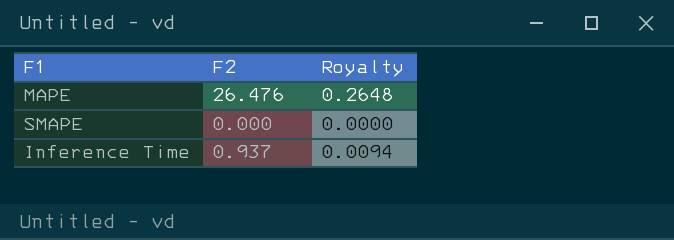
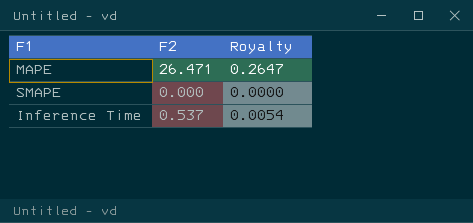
MAPE | F2: 26.476 -> 26.471
MAPE | Royalty: 0.2648 -> 0.2647
Inference Time | F2: 0.937 -> 0.537
Inference Time | Royalty: 0.0094 -> 0.0054

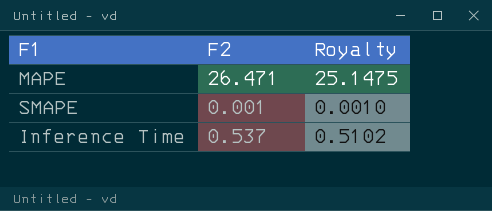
column Royalty | formula: [F2] * 0.01 -> [F2] * 0.95
SMAPE | F2: 0.000 -> 0.001

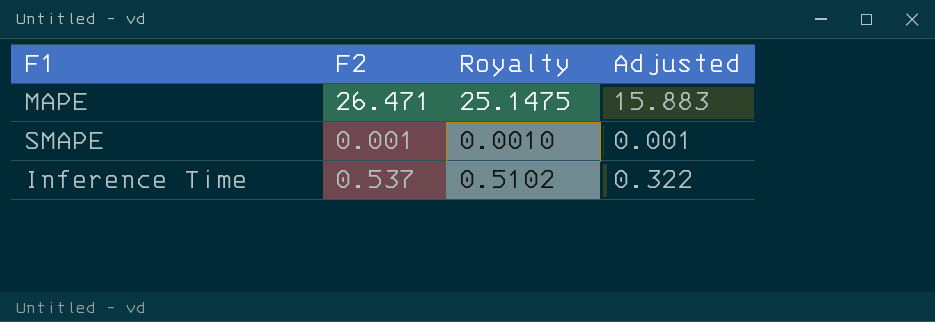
column Adjusted | formula: none -> [F2] * 0.6

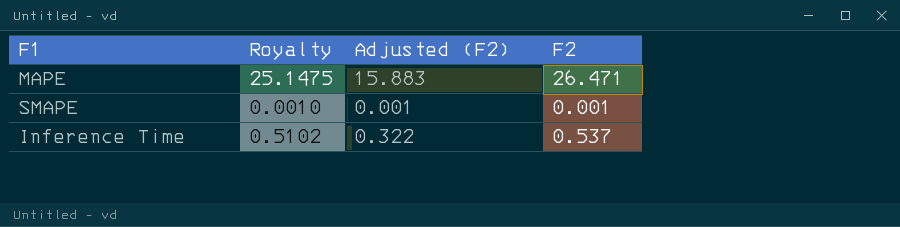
column name: Adjusted -> Adjusted (F2)
column F2 | position: 2 -> 4

